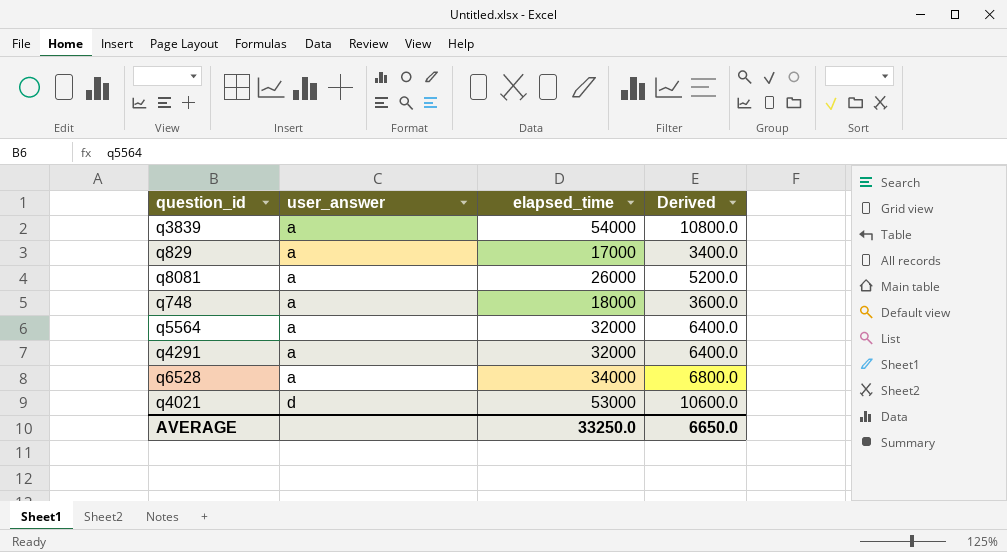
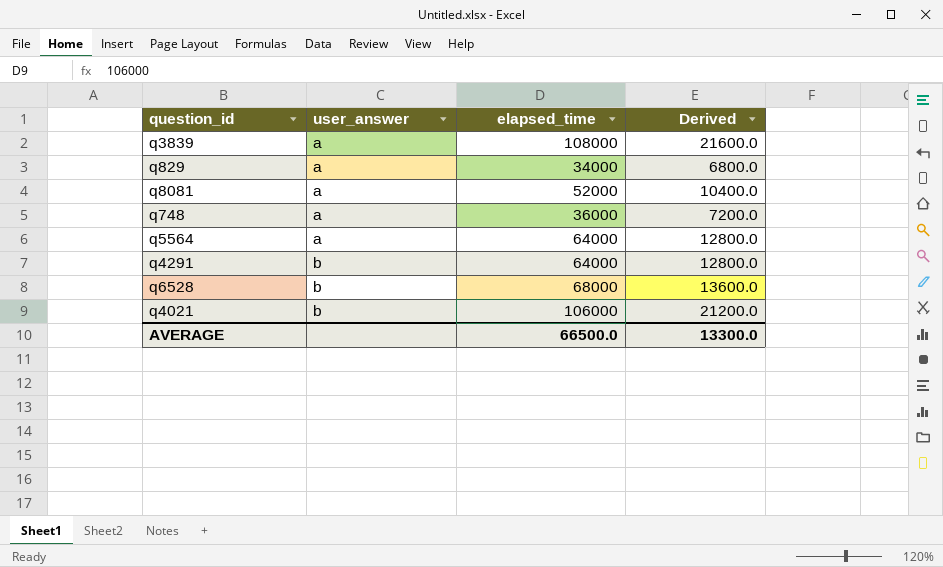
q3839 | elapsed_time: 54000 -> 108000
q3839 | Derived: 10800.0 -> 21600.0
q829 | elapsed_time: 17000 -> 34000
q829 | Derived: 3400.0 -> 6800.0
q8081 | elapsed_time: 26000 -> 52000
q8081 | Derived: 5200.0 -> 10400.0
q748 | elapsed_time: 18000 -> 36000
q748 | Derived: 3600.0 -> 7200.0
q5564 | elapsed_time: 32000 -> 64000
q5564 | Derived: 6400.0 -> 12800.0
q4291 | user_answer: a -> b
q4291 | elapsed_time: 32000 -> 64000
q4291 | Derived: 6400.0 -> 12800.0
q6528 | user_answer: a -> b
q6528 | elapsed_time: 34000 -> 68000
q6528 | Derived: 6800.0 -> 13600.0
q4021 | user_answer: d -> b
q4021 | elapsed_time: 53000 -> 106000
q4021 | Derived: 10600.0 -> 21200.0
AVERAGE | elapsed_time: 33250.0 -> 66500.0
AVERAGE | Derived: 6650.0 -> 13300.0

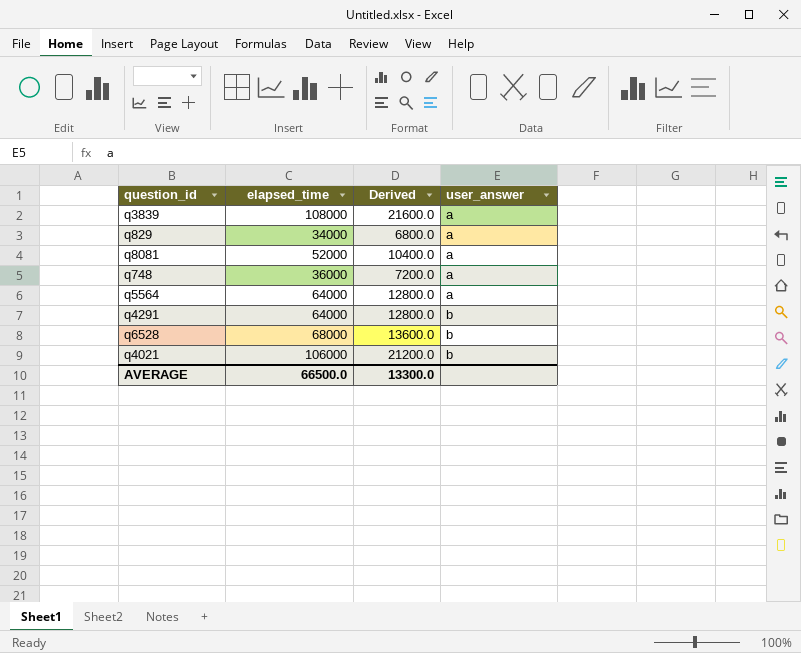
column user_answer | position: 2 -> 4

